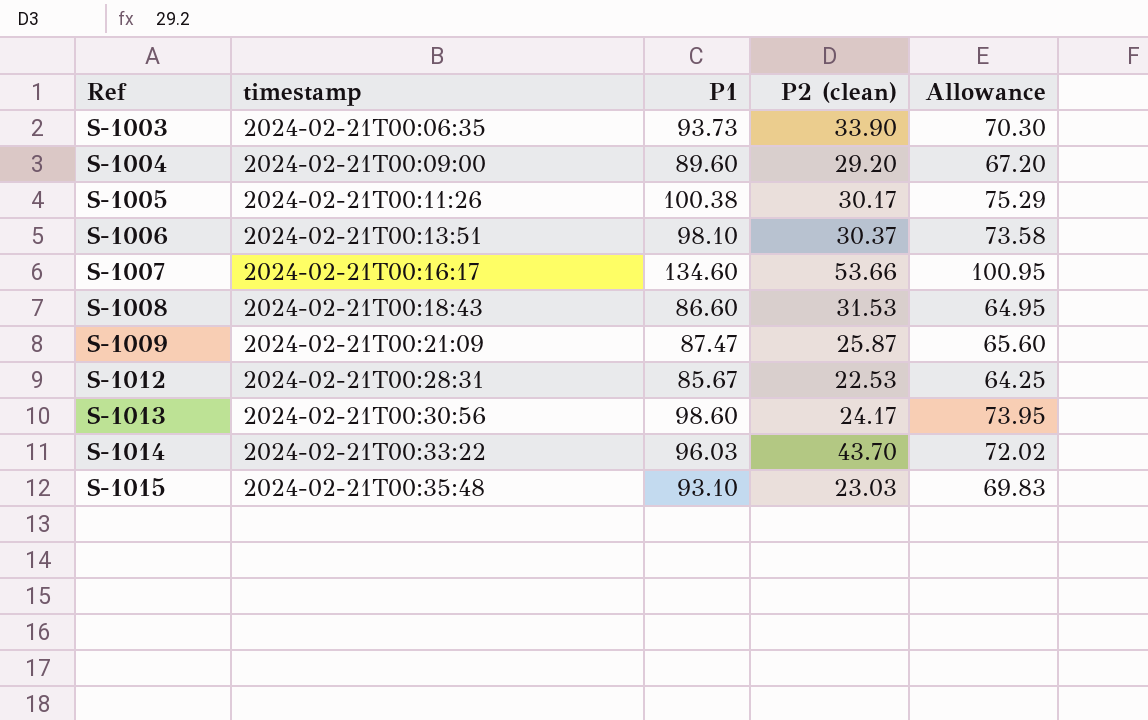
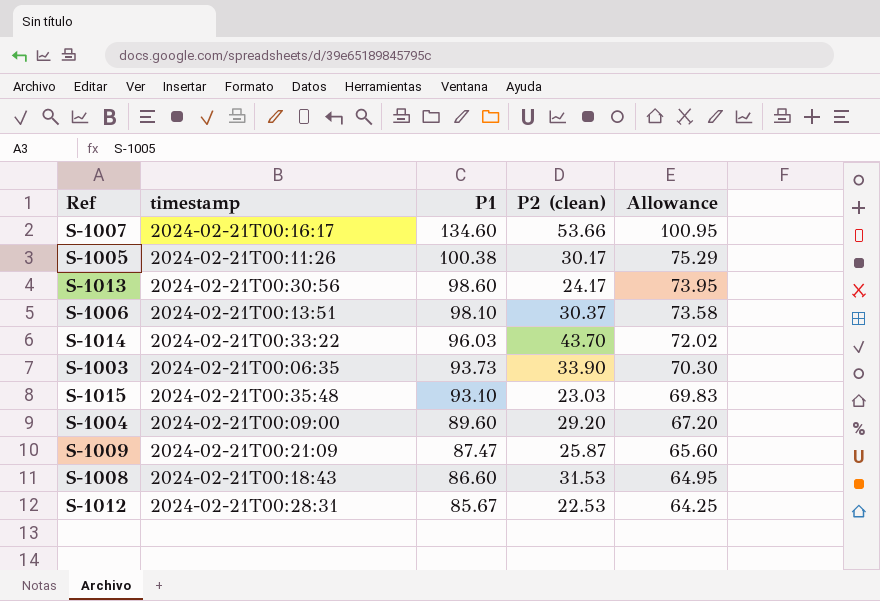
row order: Ref ascending -> P1 descending

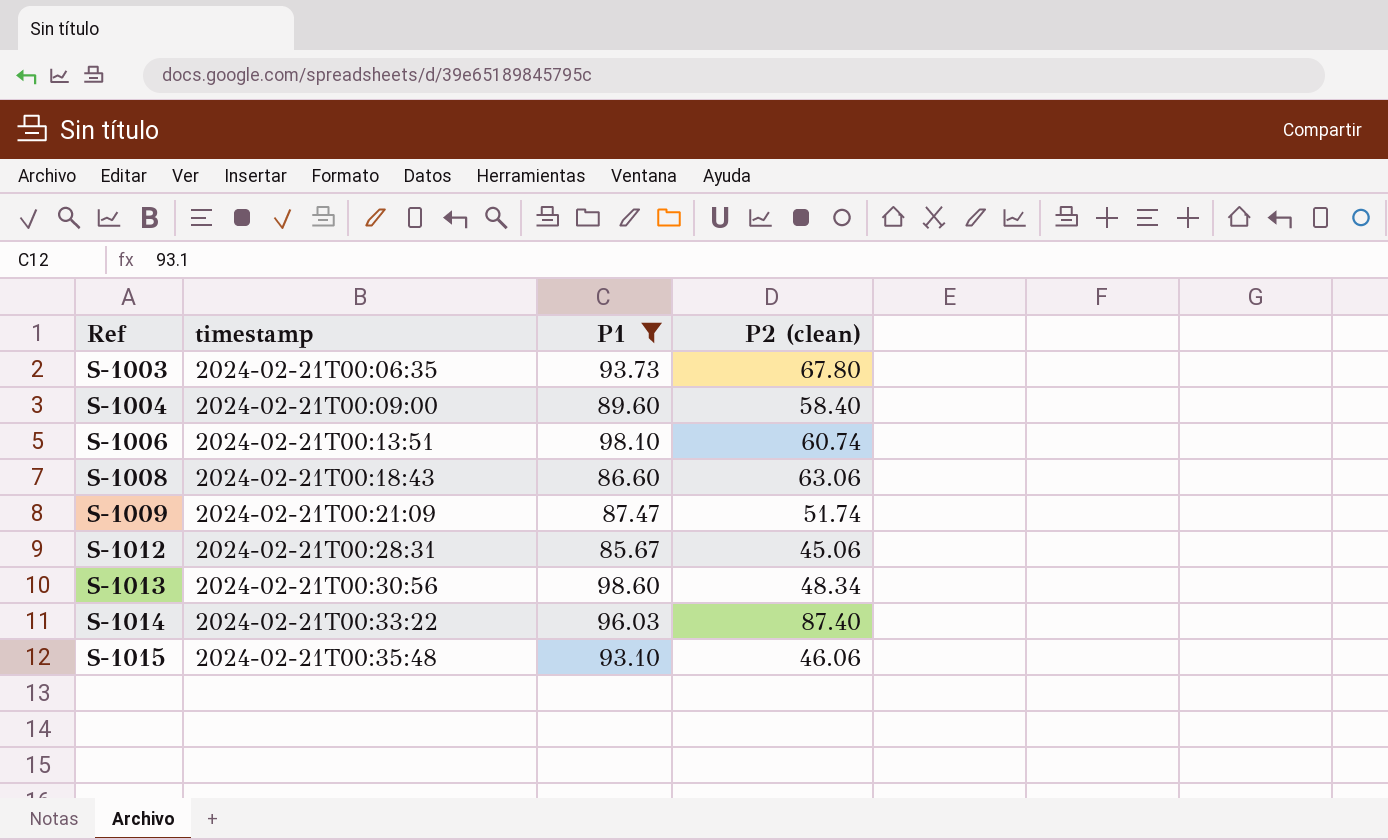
filter: none -> P1 <= 98.60
row order: P1 descending -> Ref ascending
column Allowance | formula: [P1] * 0.75 -> none
S-1003 | P2 (clean): 33.90 -> 67.80
S-1004 | P2 (clean): 29.20 -> 58.40
S-1006 | P2 (clean): 30.37 -> 60.74
S-1008 | P2 (clean): 31.53 -> 63.06
S-1009 | P2 (clean): 25.87 -> 51.74
S-1012 | P2 (clean): 22.53 -> 45.06
S-1013 | P2 (clean): 24.17 -> 48.34
S-1014 | P2 (clean): 43.70 -> 87.40
S-1015 | P2 (clean): 23.03 -> 46.06

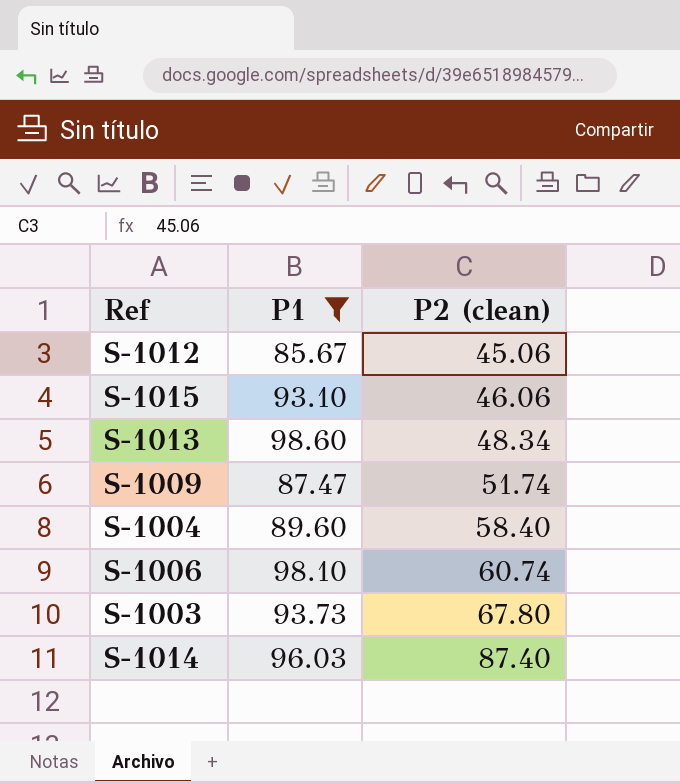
row order: Ref ascending -> P2 (clean) ascending
column timestamp | position: 2 -> none
row S-1008: 2024-02-21T00:18:43 | 86.60 | 63.06 -> none

